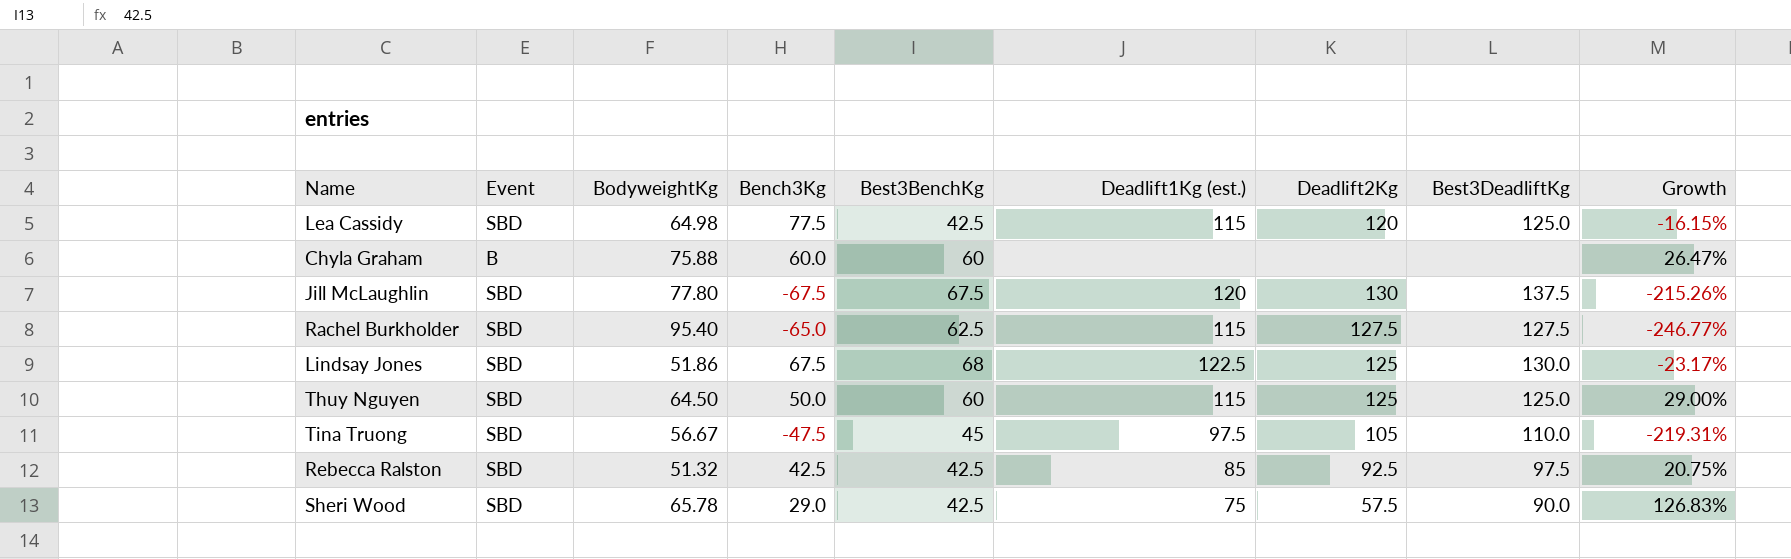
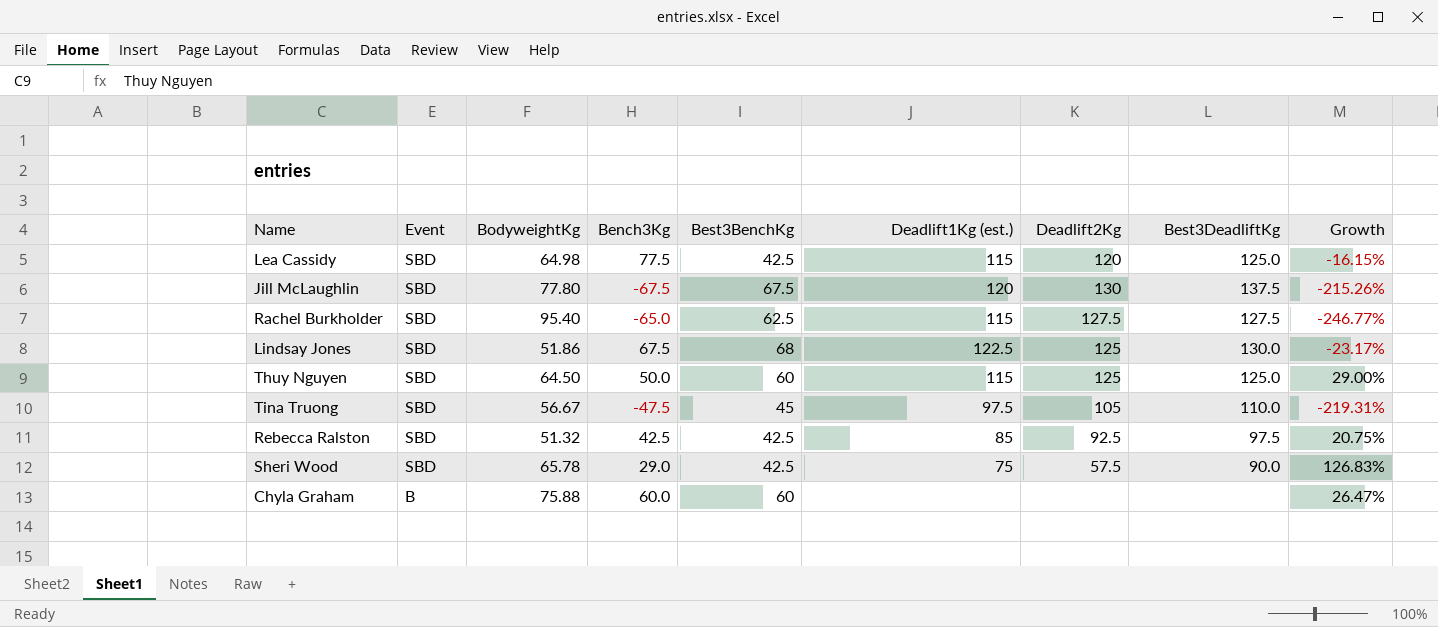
row order: none -> Event descending

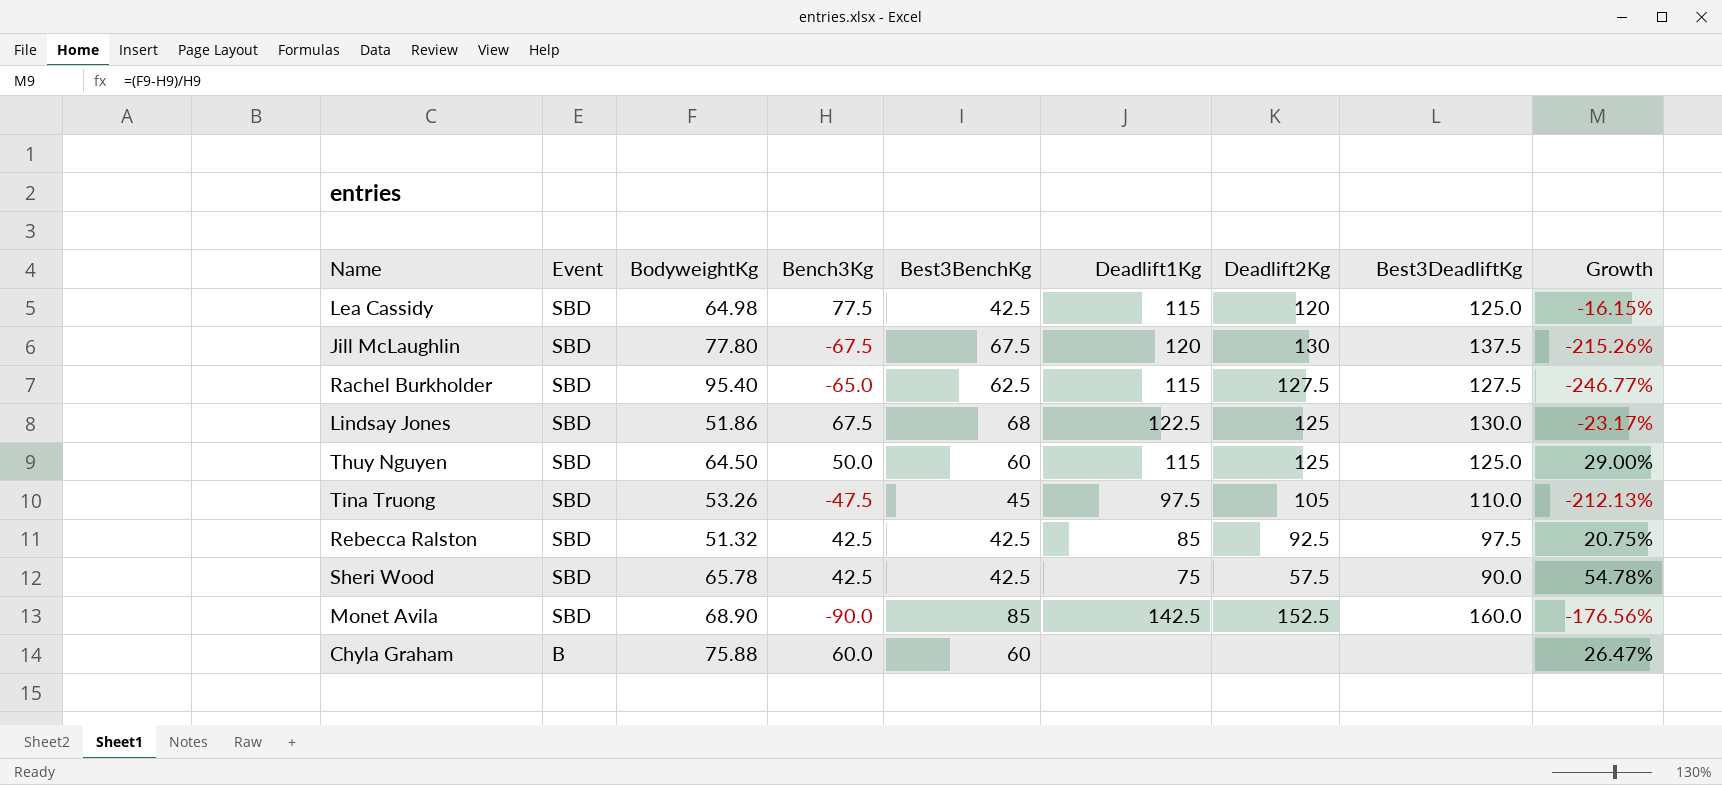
column name: Deadlift1Kg (est.) -> Deadlift1Kg
Tina Truong | BodyweightKg: 56.67 -> 53.26
Tina Truong | Growth: -219.31% -> -212.13%
Sheri Wood | Bench3Kg: 29.0 -> 42.5
Sheri Wood | Growth: 126.83% -> 54.78%
row Monet Avila: none -> SBD | 68.90 | -90.0 | 85 | 142.5 | 152.5 | 160.0 | -176.56%

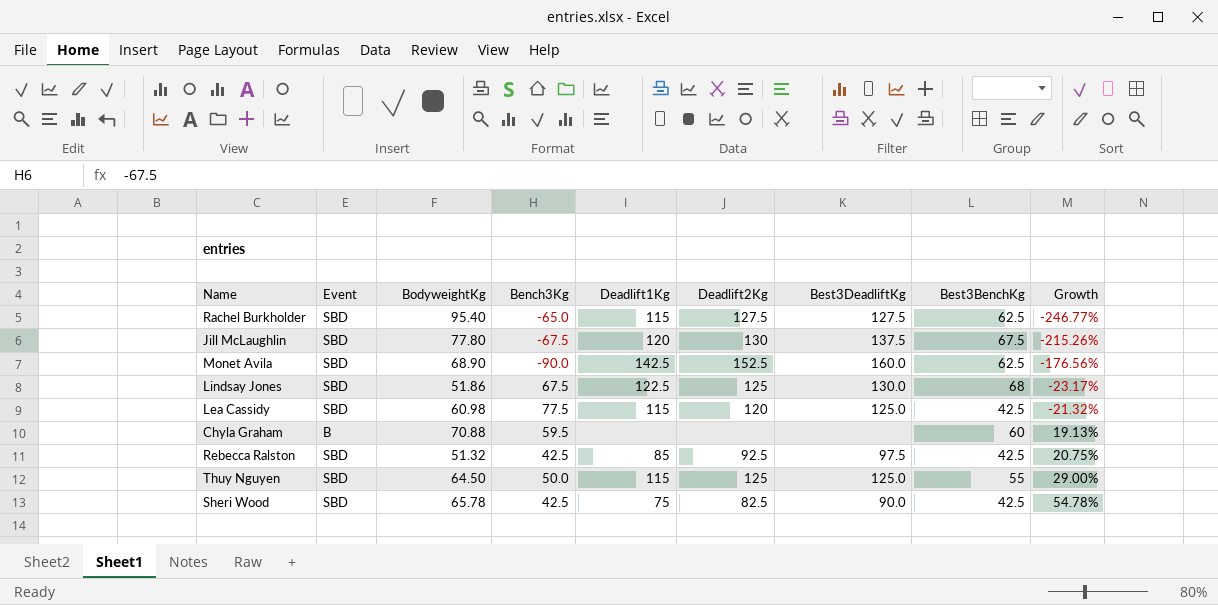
row order: Event descending -> Growth ascending
column Best3BenchKg | position: 5 -> 8
row Tina Truong: SBD | 53.26 | -47.5 | 45 | 97.5 | 105 | 110.0 | -212.13% -> none
Monet Avila | Best3BenchKg: 85 -> 62.5
Lea Cassidy | BodyweightKg: 64.98 -> 60.98
Lea Cassidy | Growth: -16.15% -> -21.32%
Chyla Graham | BodyweightKg: 75.88 -> 70.88
Chyla Graham | Bench3Kg: 60.0 -> 59.5
Chyla Graham | Growth: 26.47% -> 19.13%
Thuy Nguyen | Best3BenchKg: 60 -> 55
Sheri Wood | Deadlift2Kg: 57.5 -> 82.5

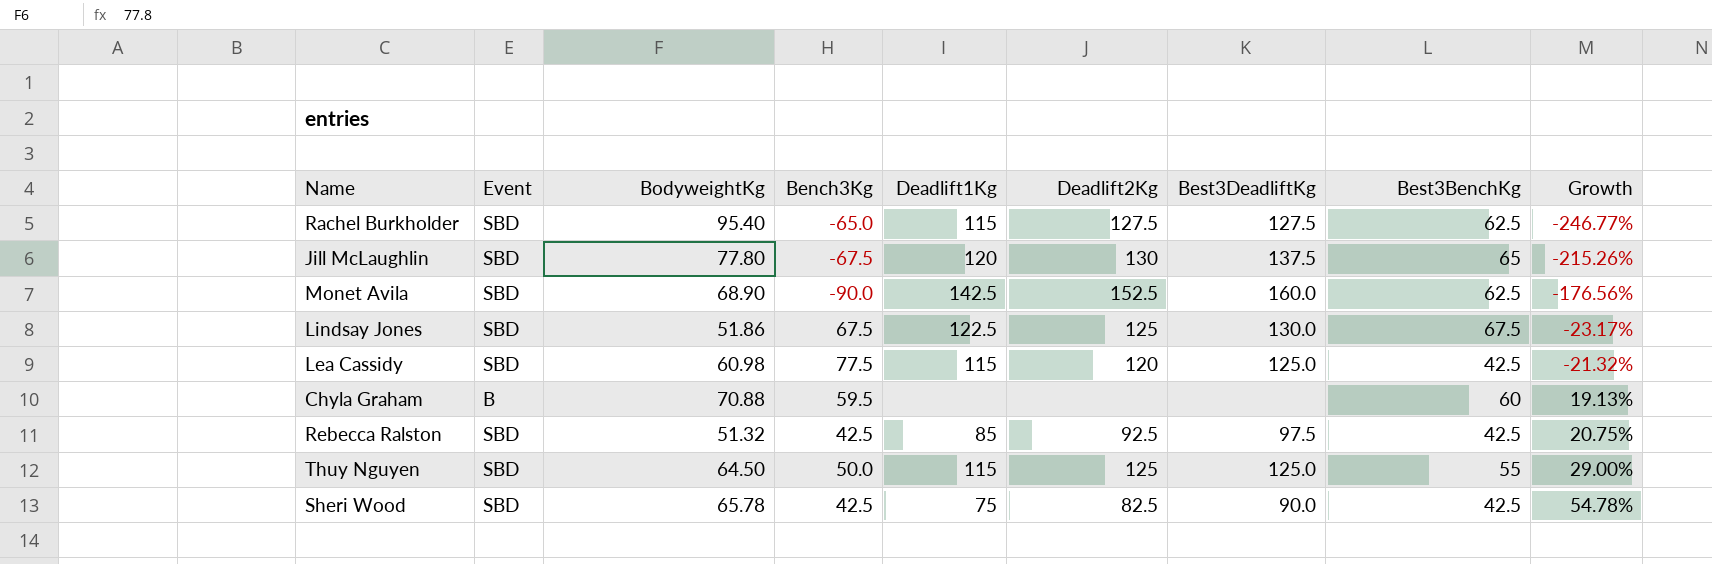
Jill McLaughlin | Best3BenchKg: 67.5 -> 65
Lindsay Jones | Best3BenchKg: 68 -> 67.5

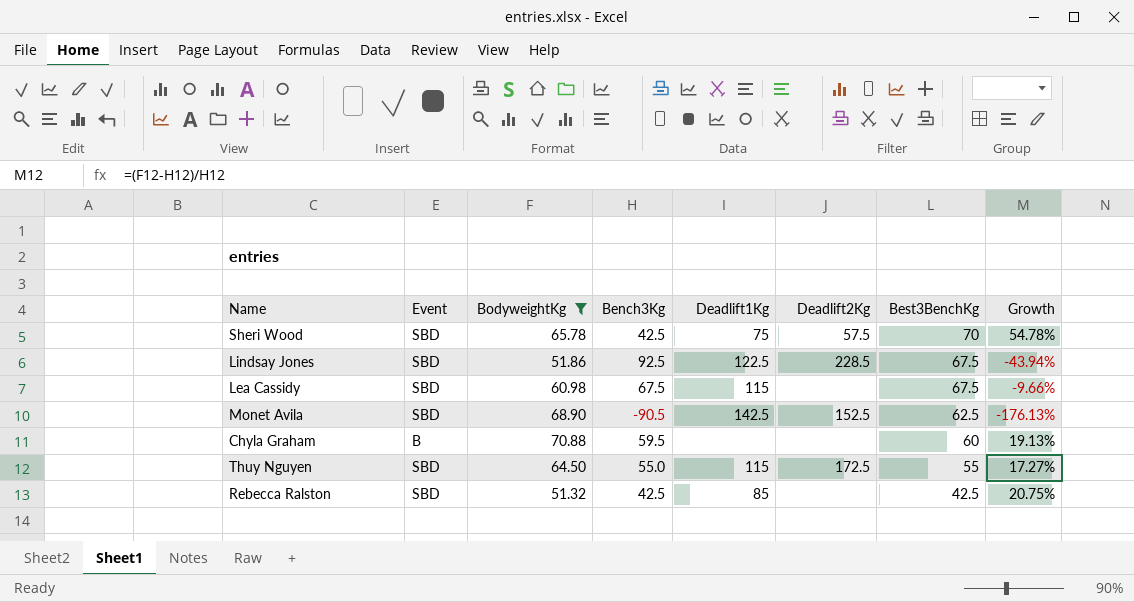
filter: none -> BodyweightKg <= 70.88
row order: Growth ascending -> Best3BenchKg descending
column Best3DeadliftKg | position: 7 -> none
Sheri Wood | Deadlift2Kg: 82.5 -> 57.5
Sheri Wood | Best3BenchKg: 42.5 -> 70
Lindsay Jones | Bench3Kg: 67.5 -> 92.5
Lindsay Jones | Deadlift2Kg: 125 -> 228.5
Lindsay Jones | Growth: -23.17% -> -43.94%
Lea Cassidy | Bench3Kg: 77.5 -> 67.5
Lea Cassidy | Deadlift2Kg: 120 -> none
Lea Cassidy | Best3BenchKg: 42.5 -> 67.5
Lea Cassidy | Growth: -21.32% -> -9.66%
Monet Avila | Bench3Kg: -90.0 -> -90.5
Monet Avila | Growth: -176.56% -> -176.13%
Thuy Nguyen | Bench3Kg: 50.0 -> 55.0
Thuy Nguyen | Deadlift2Kg: 125 -> 172.5
Thuy Nguyen | Growth: 29.00% -> 17.27%
Rebecca Ralston | Deadlift2Kg: 92.5 -> none

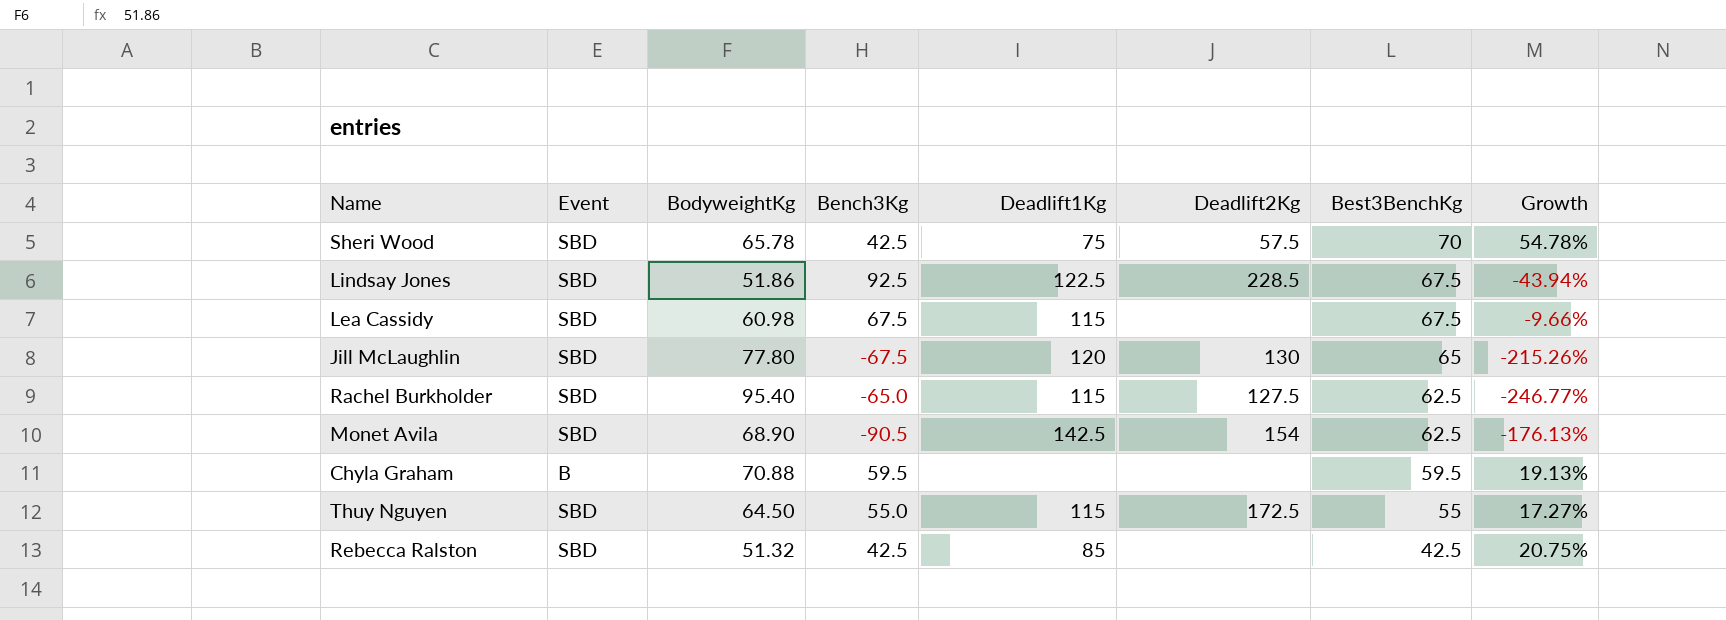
filter: BodyweightKg <= 70.88 -> none
Monet Avila | Deadlift2Kg: 152.5 -> 154
Chyla Graham | Best3BenchKg: 60 -> 59.5

